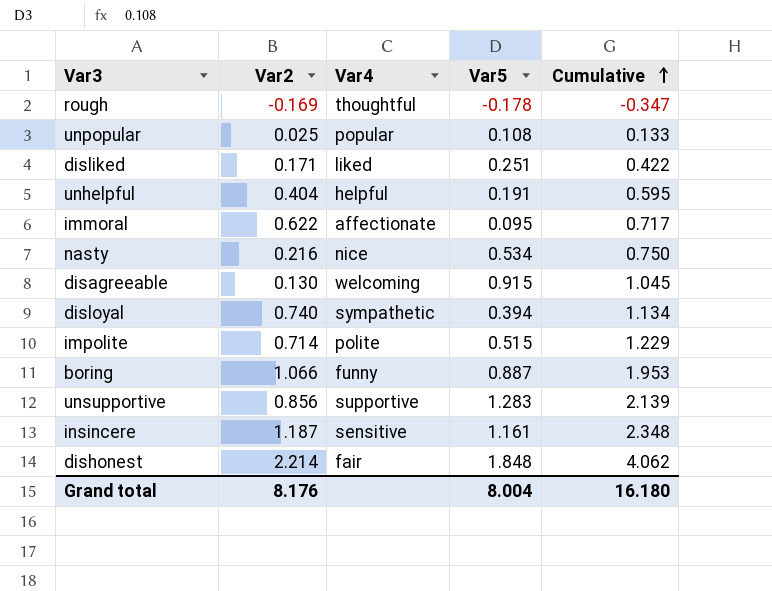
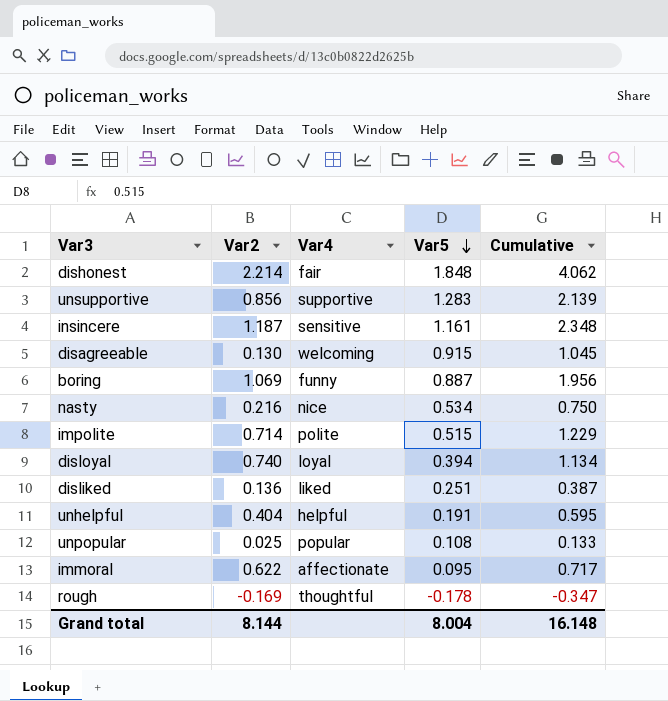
row order: Cumulative ascending -> Var5 descending
boring | Var2: 1.066 -> 1.069
boring | Cumulative: 1.953 -> 1.956
disloyal | Var4: sympathetic -> loyal
disliked | Var2: 0.171 -> 0.136
disliked | Cumulative: 0.422 -> 0.387
Grand total | Var2: 8.176 -> 8.144
Grand total | Cumulative: 16.180 -> 16.148

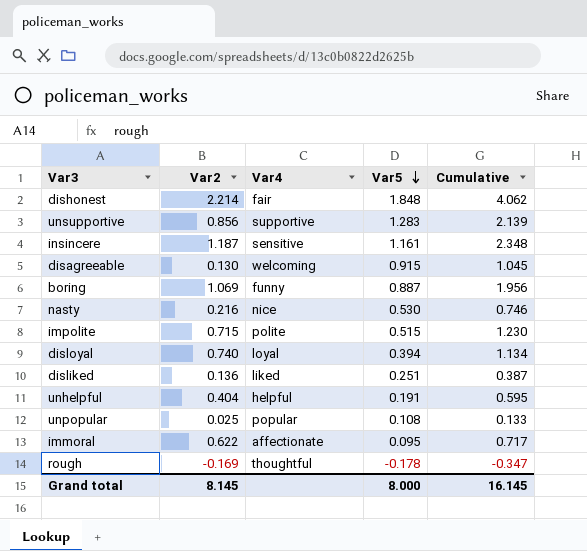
nasty | Var5: 0.534 -> 0.530
nasty | Cumulative: 0.750 -> 0.746
impolite | Var2: 0.714 -> 0.715
impolite | Cumulative: 1.229 -> 1.230
Grand total | Var2: 8.144 -> 8.145
Grand total | Var5: 8.004 -> 8.000
Grand total | Cumulative: 16.148 -> 16.145

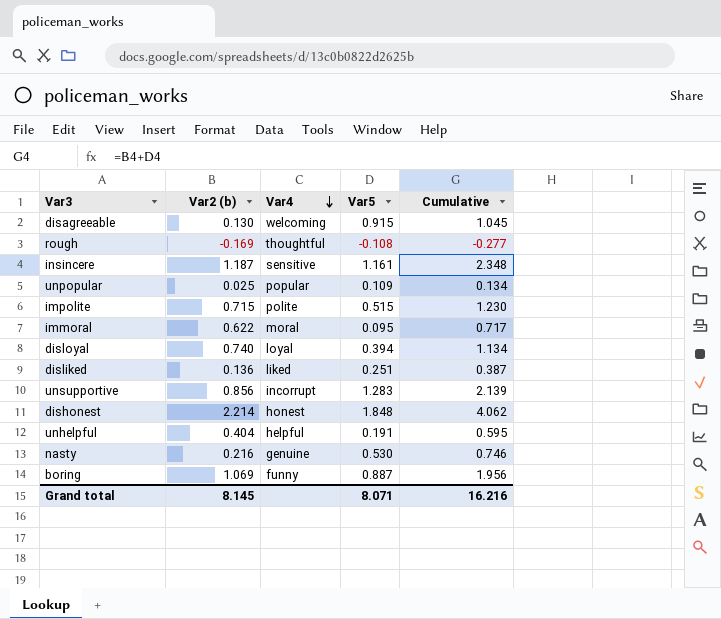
row order: Var5 descending -> Var4 descending
column name: Var2 -> Var2 (b)
rough | Var5: -0.178 -> -0.108
rough | Cumulative: -0.347 -> -0.277
unpopular | Var5: 0.108 -> 0.109
unpopular | Cumulative: 0.133 -> 0.134
immoral | Var4: affectionate -> moral
unsupportive | Var4: supportive -> incorrupt
dishonest | Var4: fair -> honest
nasty | Var4: nice -> genuine
Grand total | Var5: 8.000 -> 8.071
Grand total | Cumulative: 16.145 -> 16.216

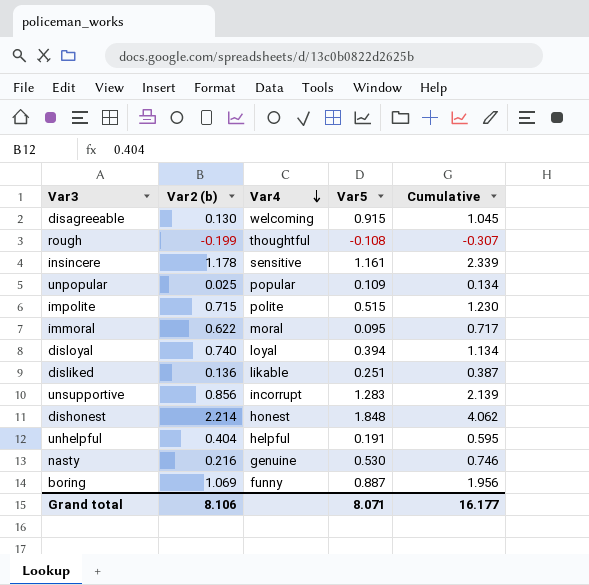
rough | Var2 (b): -0.169 -> -0.199
rough | Cumulative: -0.277 -> -0.307
insincere | Var2 (b): 1.187 -> 1.178
insincere | Cumulative: 2.348 -> 2.339
disliked | Var4: liked -> likable
Grand total | Var2 (b): 8.145 -> 8.106
Grand total | Cumulative: 16.216 -> 16.177

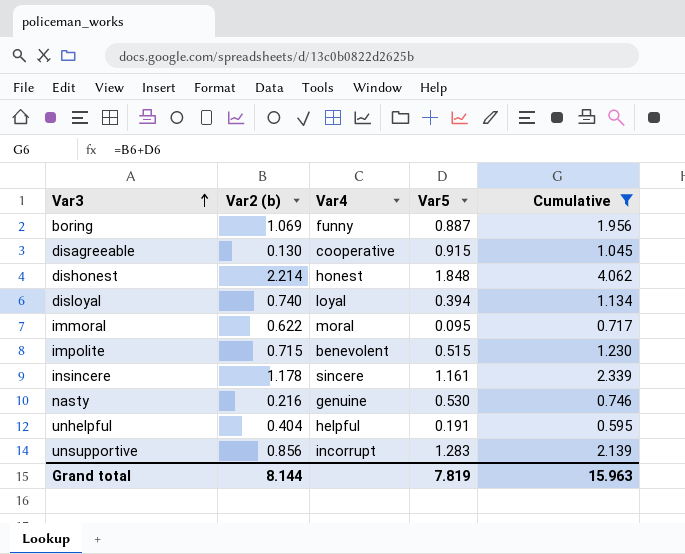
filter: none -> Cumulative >= 0.595
row order: Var4 descending -> Var3 ascending
disagreeable | Var4: welcoming -> cooperative
impolite | Var4: polite -> benevolent
insincere | Var4: sensitive -> sincere
Grand total | Var2 (b): 8.106 -> 8.144
Grand total | Var5: 8.071 -> 7.819
Grand total | Cumulative: 16.177 -> 15.963

